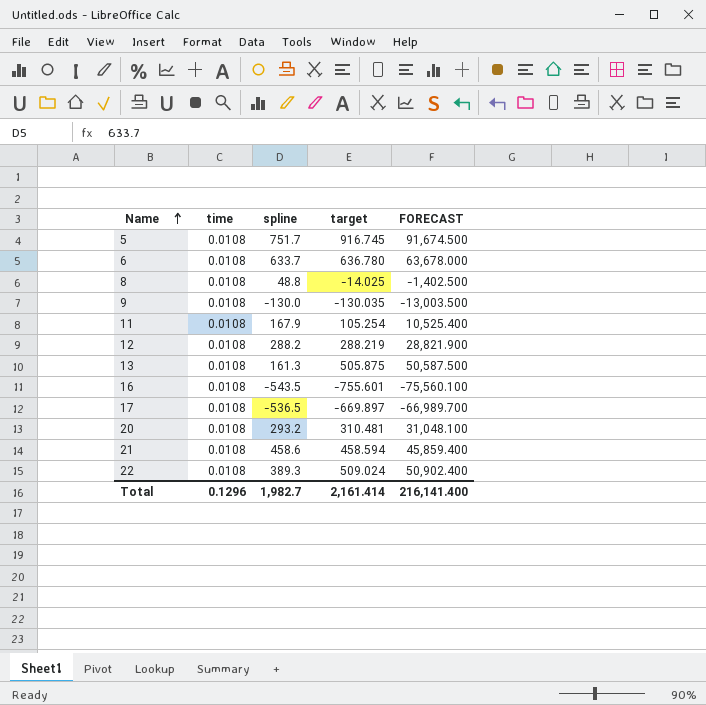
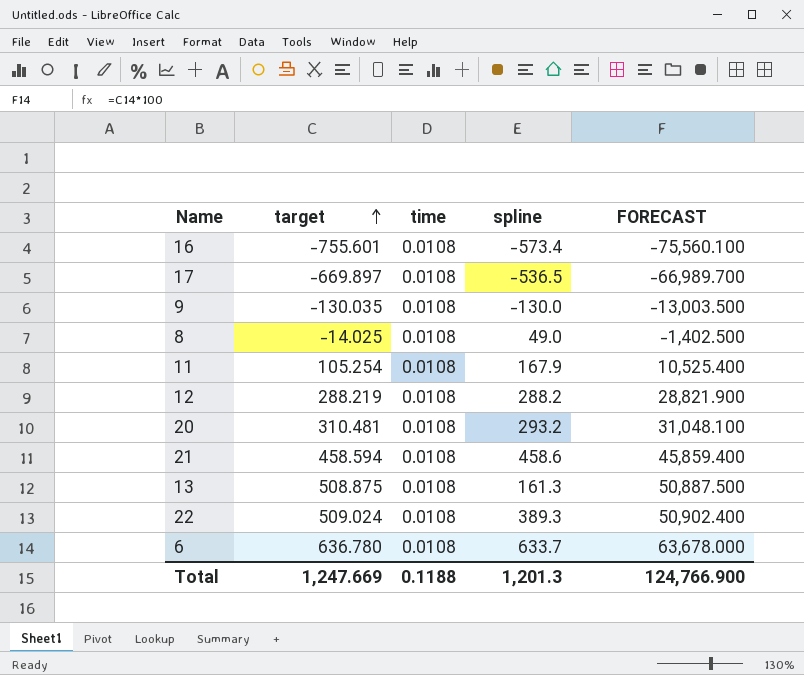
row order: Name ascending -> target ascending
column target | position: 4 -> 2
row 5: 0.0108 | 751.7 | 916.745 | 91,674.500 -> none
16 | spline: -543.5 -> -573.4
8 | spline: 48.8 -> 49.0
13 | target: 505.875 -> 508.875
13 | FORECAST: 50,587.500 -> 50,887.500
Total | target: 2,161.414 -> 1,247.669
Total | time: 0.1296 -> 0.1188
Total | spline: 1,982.7 -> 1,201.3
Total | FORECAST: 216,141.400 -> 124,766.900

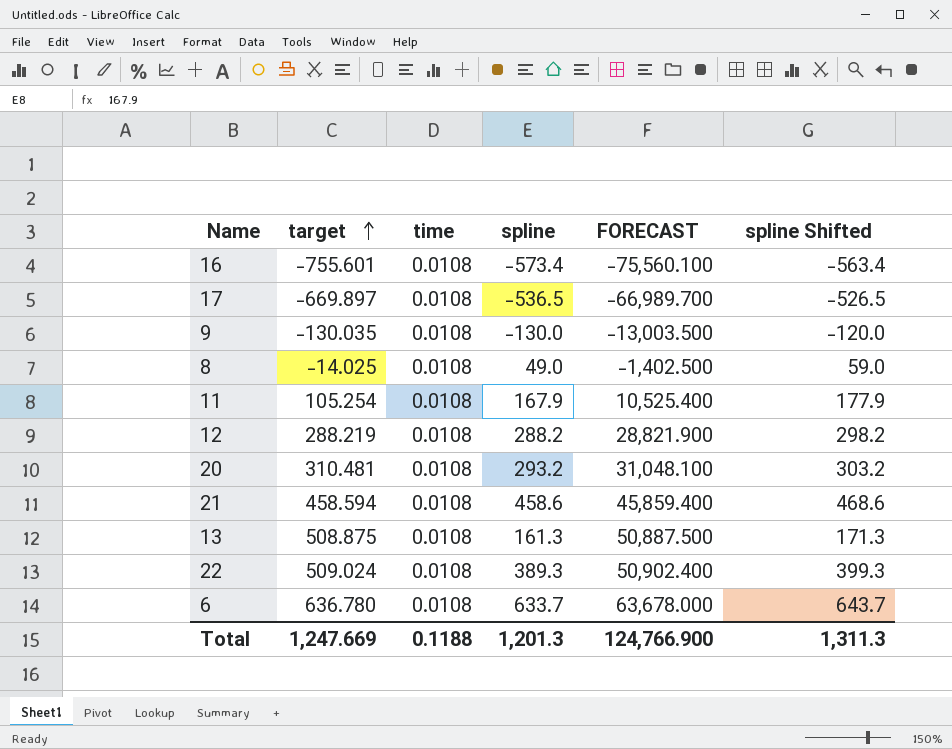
column spline Shifted | formula: none -> [spline] + 10

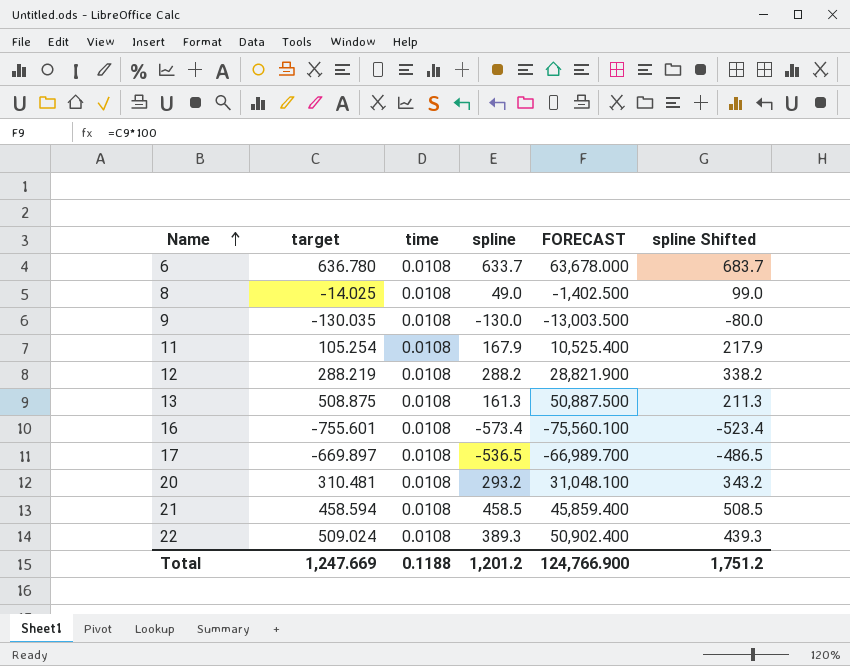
row order: target ascending -> Name ascending
column spline Shifted | formula: [spline] + 10 -> [spline] + 50
21 | spline: 458.6 -> 458.5
Total | spline: 1,201.3 -> 1,201.2
Total | spline Shifted: 1,311.3 -> 1,751.2

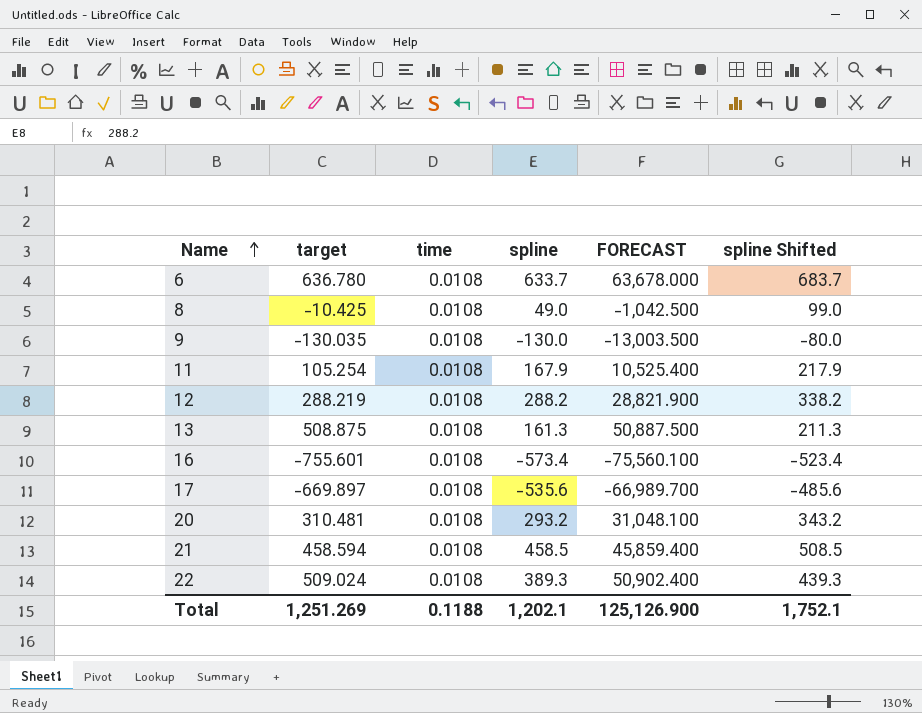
8 | target: -14.025 -> -10.425
8 | FORECAST: -1,402.500 -> -1,042.500
17 | spline: -536.5 -> -535.6
17 | spline Shifted: -486.5 -> -485.6
Total | target: 1,247.669 -> 1,251.269
Total | spline: 1,201.2 -> 1,202.1
Total | FORECAST: 124,766.900 -> 125,126.900
Total | spline Shifted: 1,751.2 -> 1,752.1

